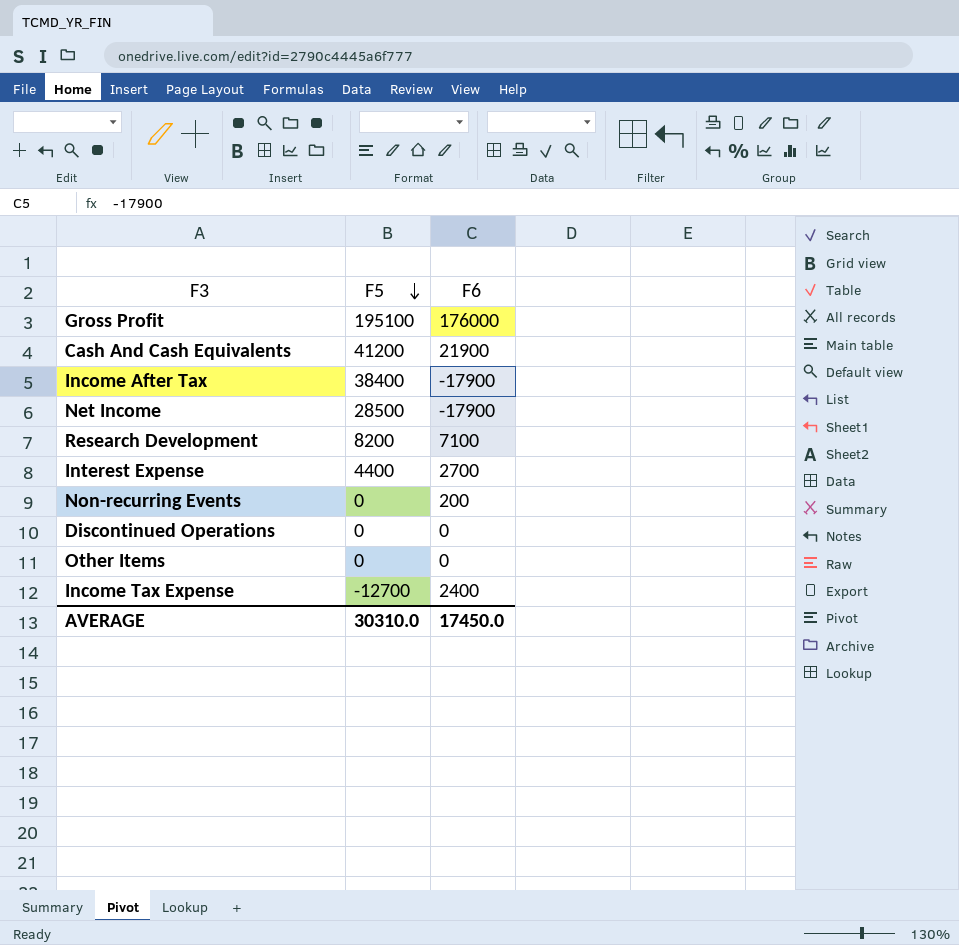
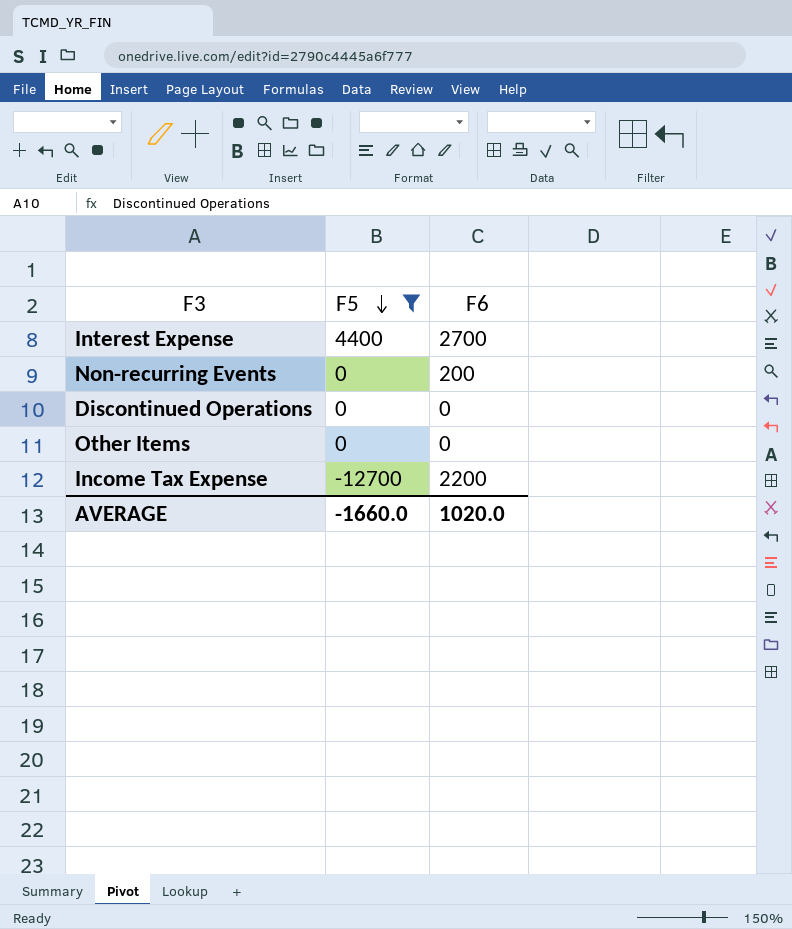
filter: none -> F5 <= 4400
Income Tax Expense | F6: 2400 -> 2200
AVERAGE | F5: 30310.0 -> -1660.0
AVERAGE | F6: 17450.0 -> 1020.0

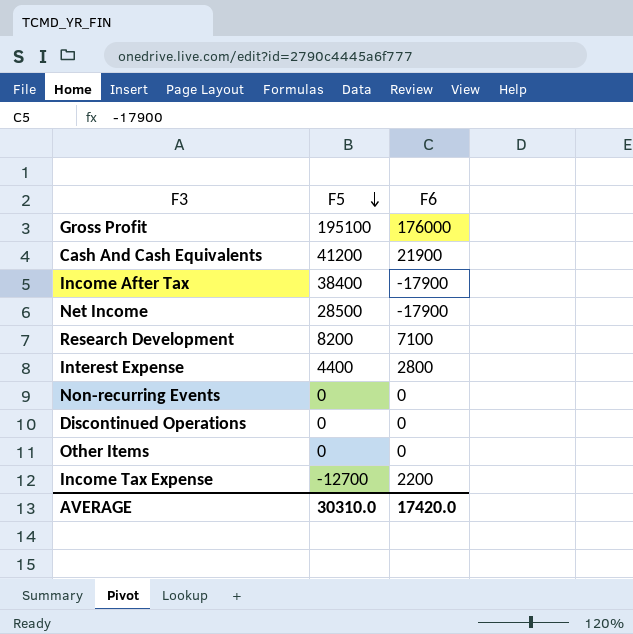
filter: F5 <= 4400 -> none
Interest Expense | F6: 2700 -> 2800
Non-recurring Events | F6: 200 -> 0
AVERAGE | F5: -1660.0 -> 30310.0
AVERAGE | F6: 1020.0 -> 17420.0

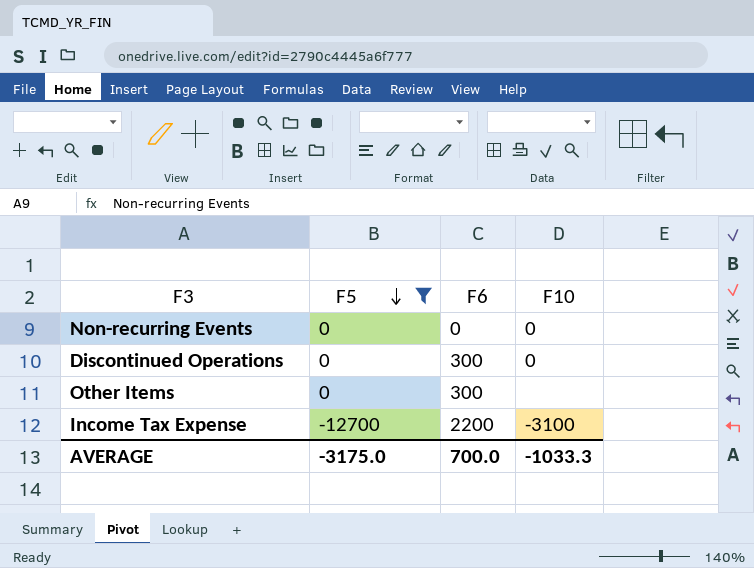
filter: none -> F5 <= 0
column F10 | position: none -> 4
Discontinued Operations | F6: 0 -> 300
Other Items | F6: 0 -> 300
AVERAGE | F5: 30310.0 -> -3175.0
AVERAGE | F6: 17420.0 -> 700.0

